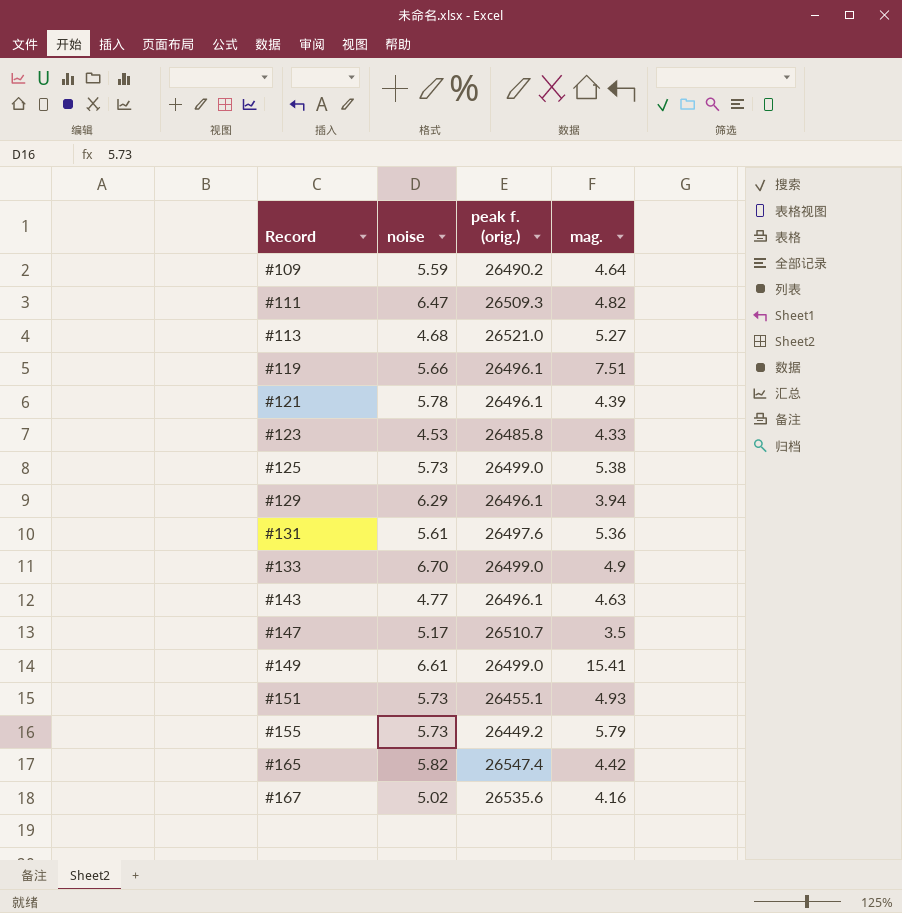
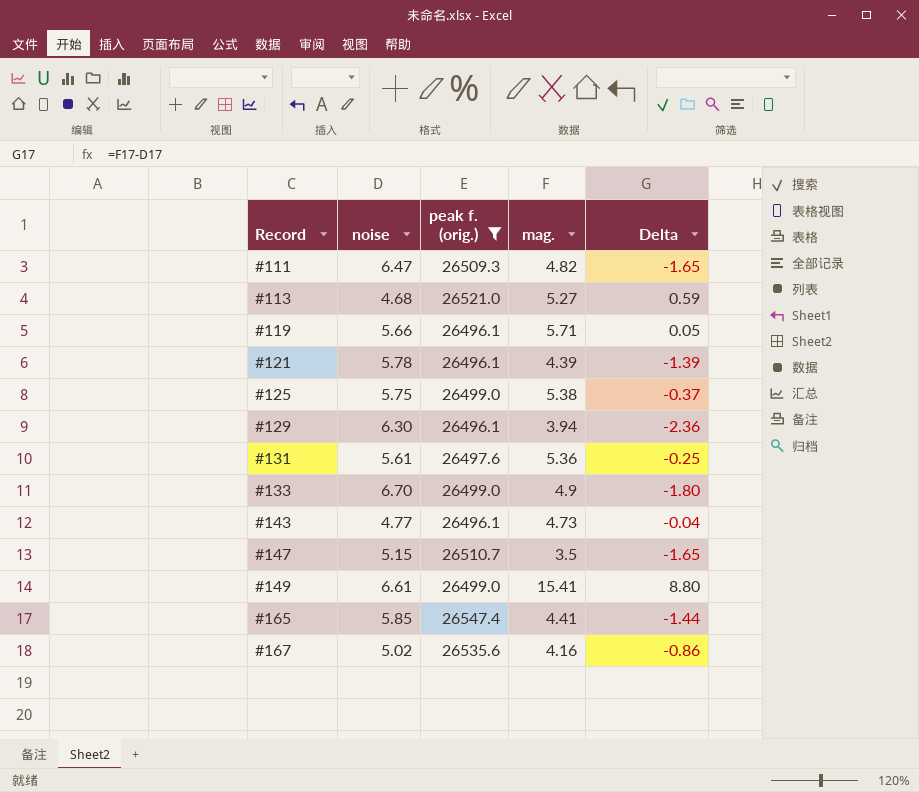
filter: none -> peak f. (orig.) >= 26496.1
column Delta | formula: none -> [mag.] - [noise]
#119 | mag.: 7.51 -> 5.71
#125 | noise: 5.73 -> 5.75
#129 | noise: 6.29 -> 6.30
#143 | mag.: 4.63 -> 4.73
#147 | noise: 5.17 -> 5.15
#165 | noise: 5.82 -> 5.85
#165 | mag.: 4.42 -> 4.41

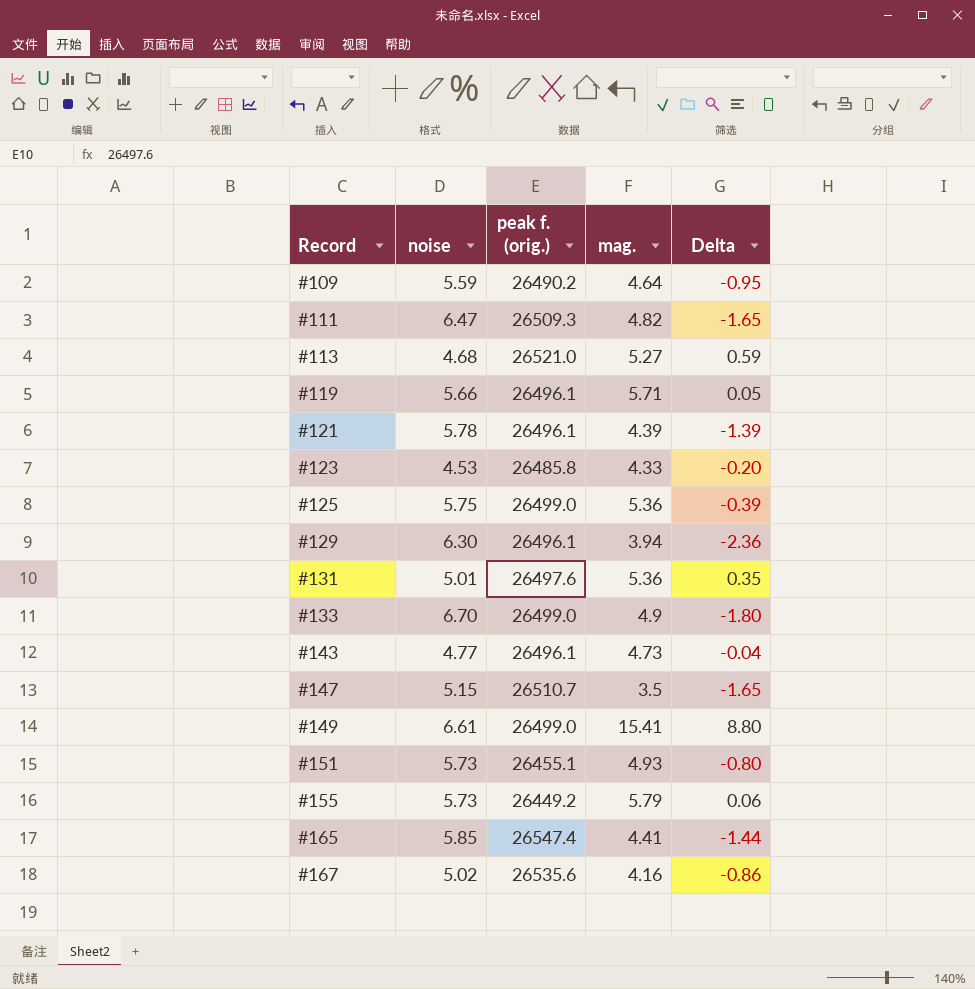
filter: peak f. (orig.) >= 26496.1 -> none
#125 | mag.: 5.38 -> 5.36
#125 | Delta: -0.37 -> -0.39
#131 | noise: 5.61 -> 5.01
#131 | Delta: -0.25 -> 0.35

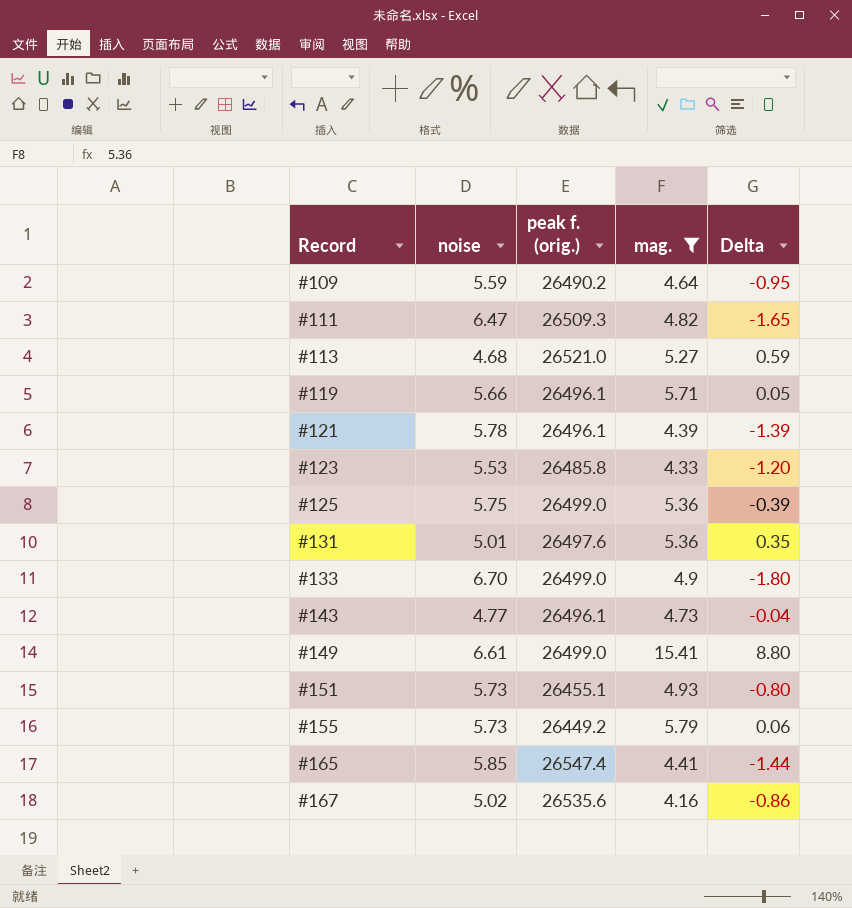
filter: none -> mag. >= 4.16
#123 | noise: 4.53 -> 5.53
#123 | Delta: -0.20 -> -1.20

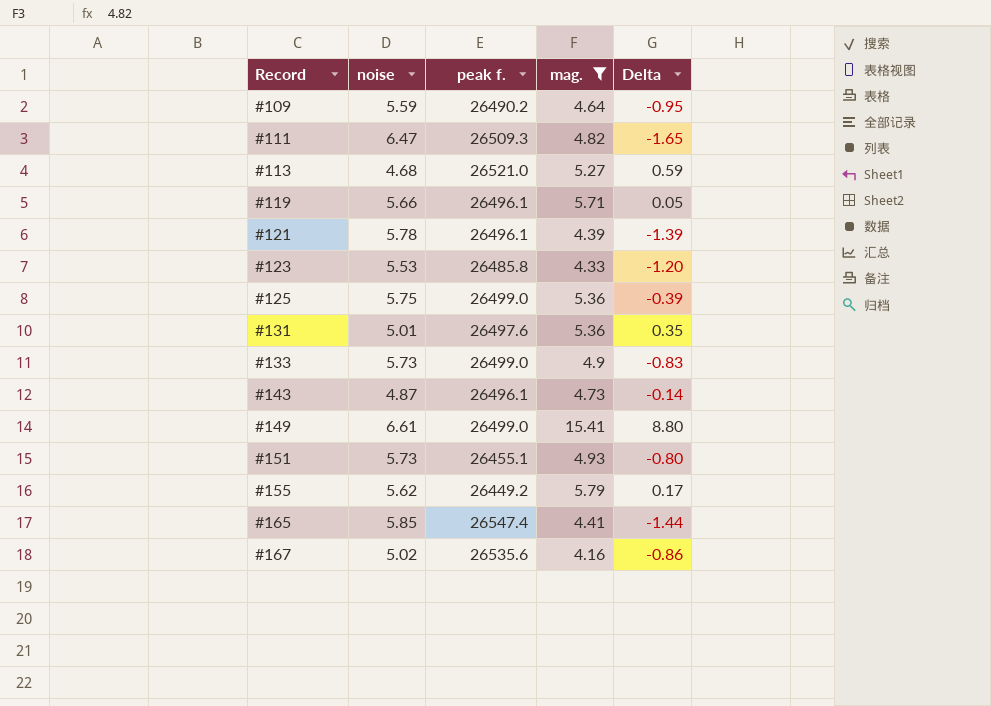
column name: peak f. (orig.) -> peak f.
#133 | noise: 6.70 -> 5.73
#133 | Delta: -1.80 -> -0.83
#143 | noise: 4.77 -> 4.87
#143 | Delta: -0.04 -> -0.14
#155 | noise: 5.73 -> 5.62
#155 | Delta: 0.06 -> 0.17

